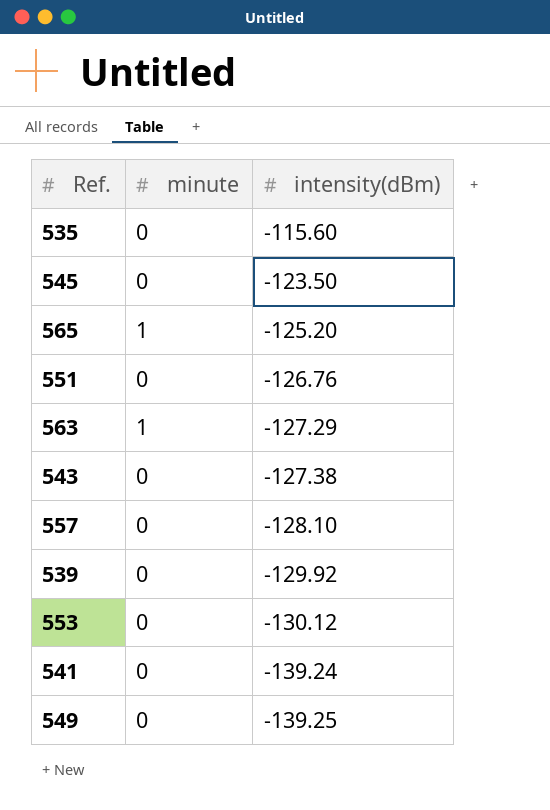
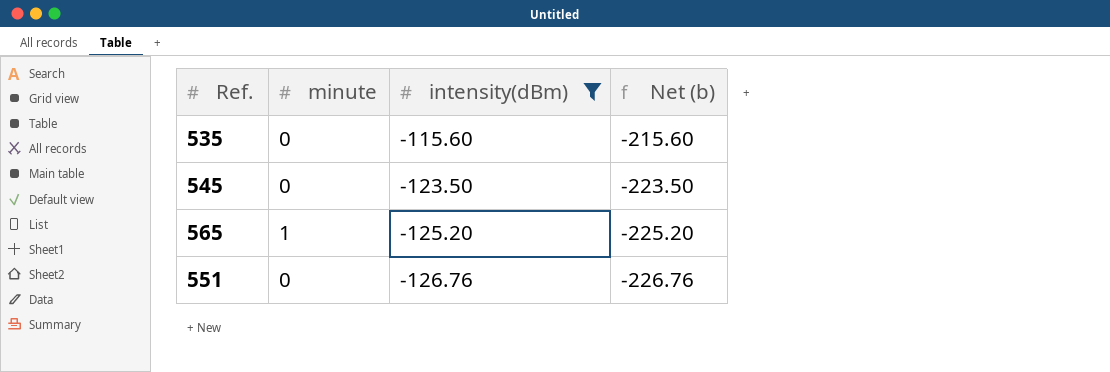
filter: none -> intensity(dBm) >= -126.76
column Net (b) | formula: none -> [intensity(dBm)] - 100

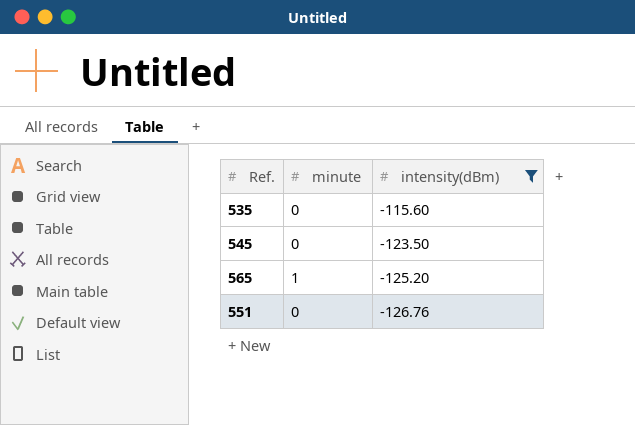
column Net (b) | formula: [intensity(dBm)] - 100 -> none

